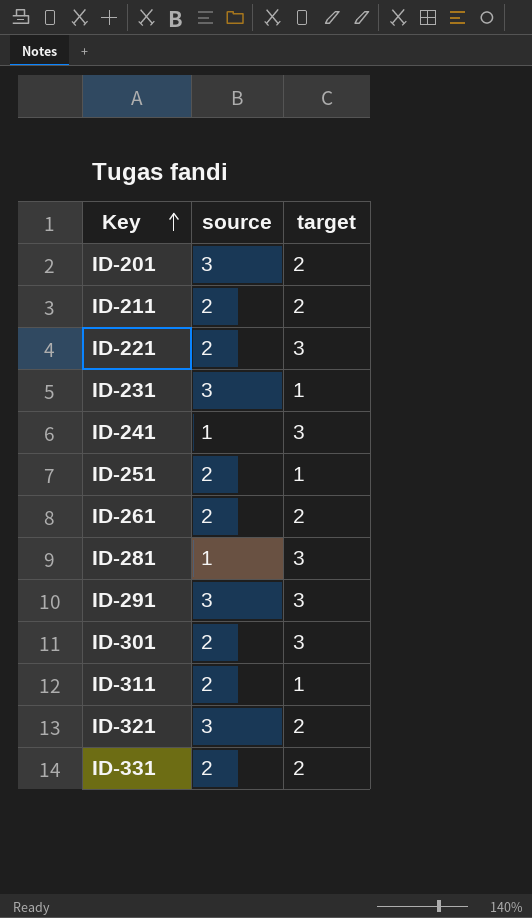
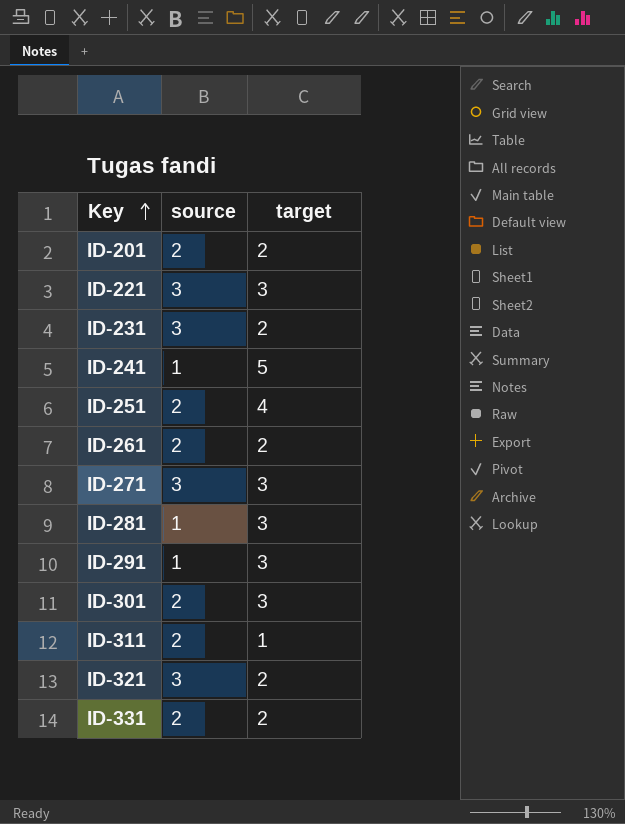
row ID-211: 2 | 2 -> none
ID-201 | source: 3 -> 2
ID-221 | source: 2 -> 3
ID-231 | target: 1 -> 2
ID-241 | target: 3 -> 5
ID-251 | target: 1 -> 4
row ID-271: none -> 3 | 3
ID-291 | source: 3 -> 1

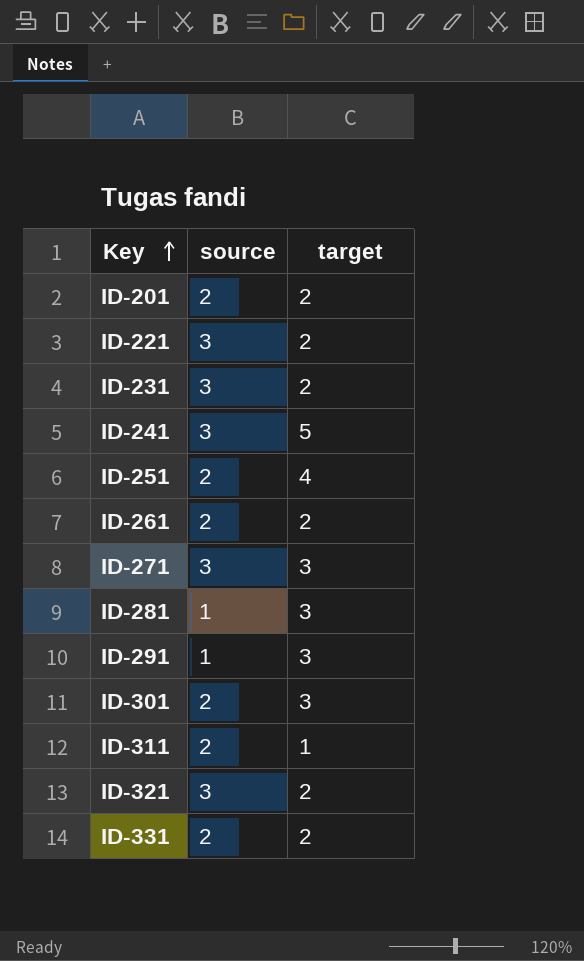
ID-221 | target: 3 -> 2
ID-241 | source: 1 -> 3

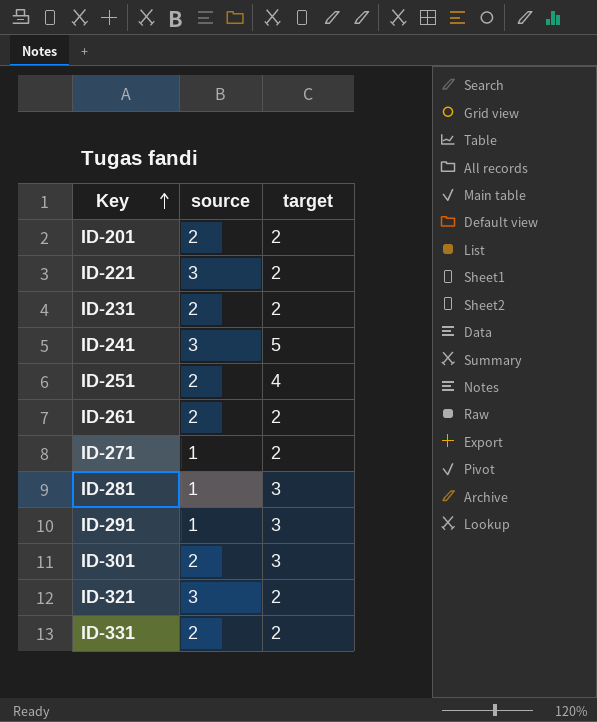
row ID-311: 2 | 1 -> none
ID-231 | source: 3 -> 2
ID-271 | source: 3 -> 1
ID-271 | target: 3 -> 2

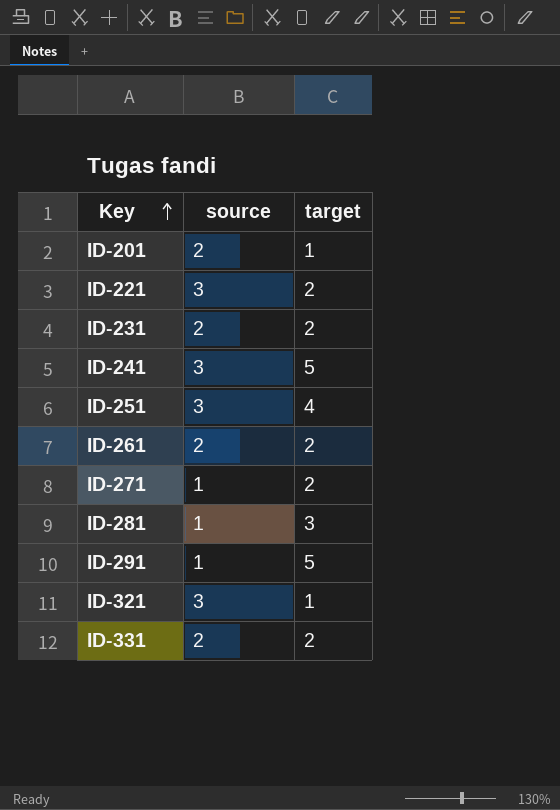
row ID-301: 2 | 3 -> none
ID-201 | target: 2 -> 1
ID-251 | source: 2 -> 3
ID-291 | target: 3 -> 5
ID-321 | target: 2 -> 1

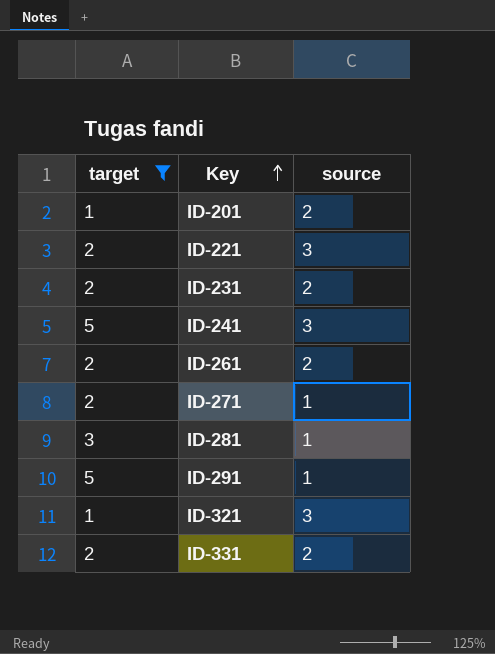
filter: none -> target != 4
column target | position: 3 -> 1

